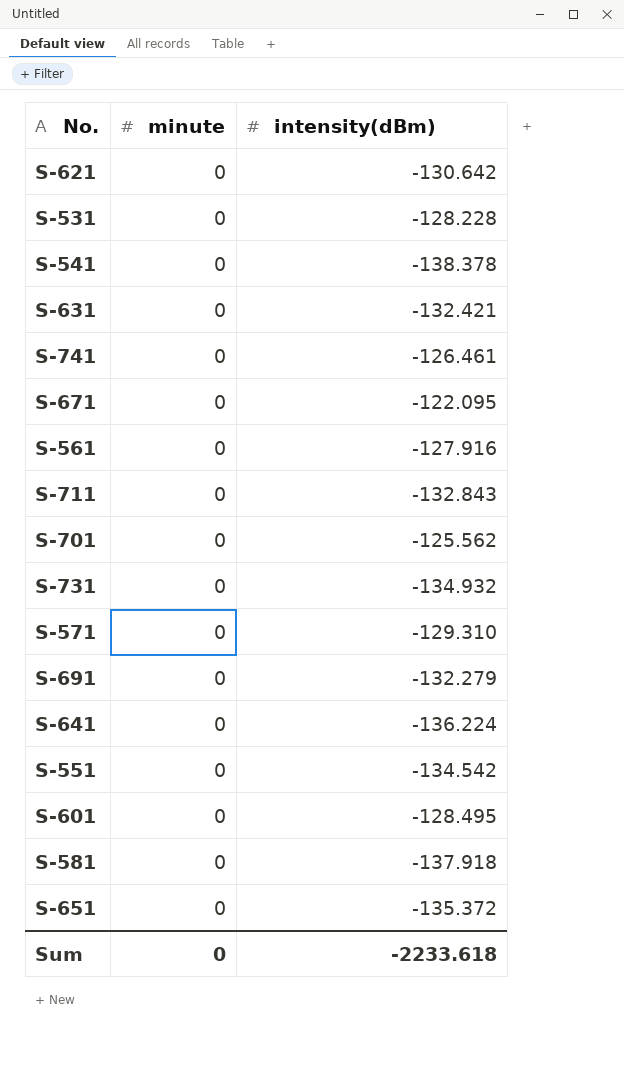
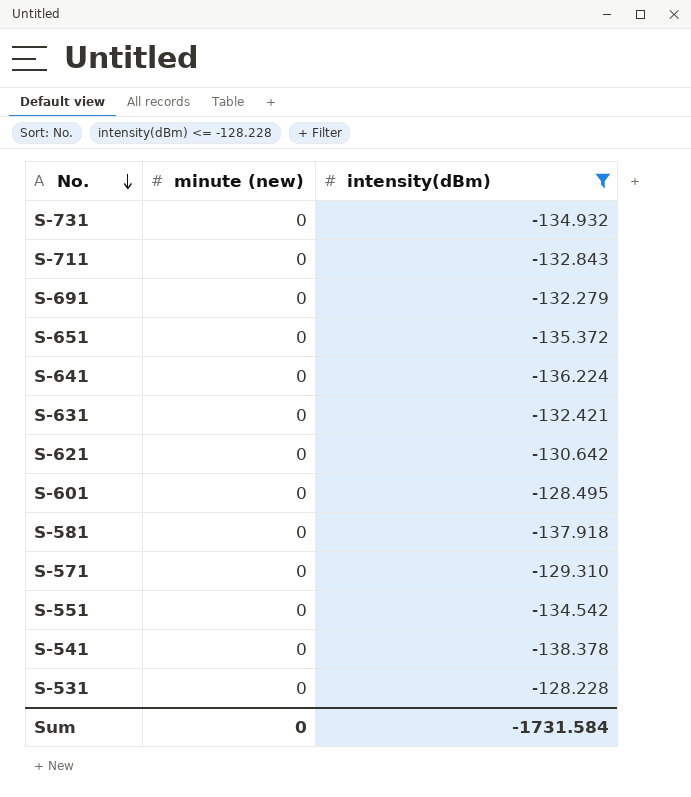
filter: none -> intensity(dBm) <= -128.228
row order: none -> No. descending
column name: minute -> minute (new)
Sum | intensity(dBm): -2233.618 -> -1731.584

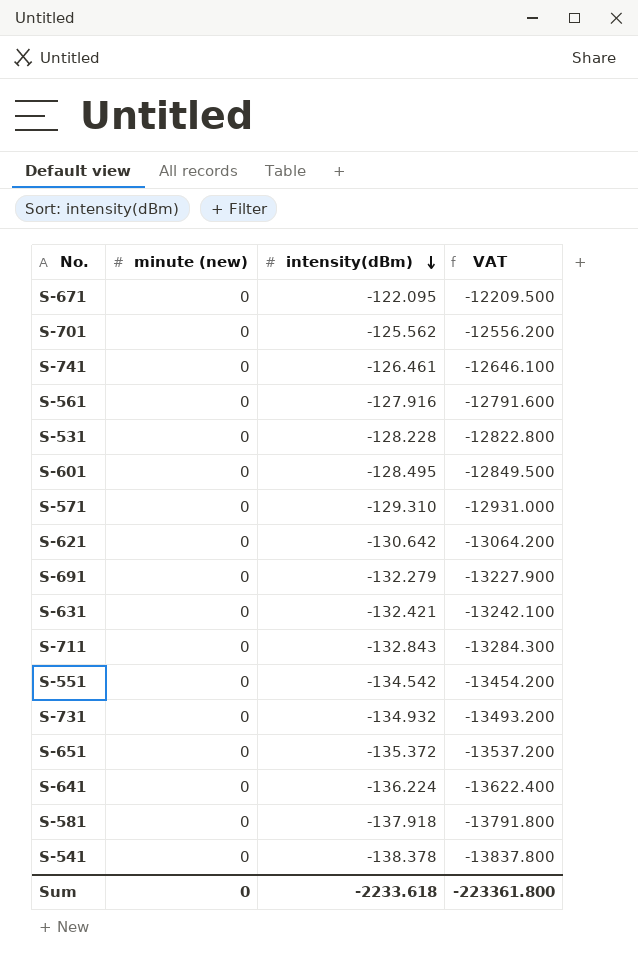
filter: intensity(dBm) <= -128.228 -> none
row order: No. descending -> intensity(dBm) descending
column VAT | formula: none -> [intensity(dBm)] * 100
Sum | intensity(dBm): -1731.584 -> -2233.618

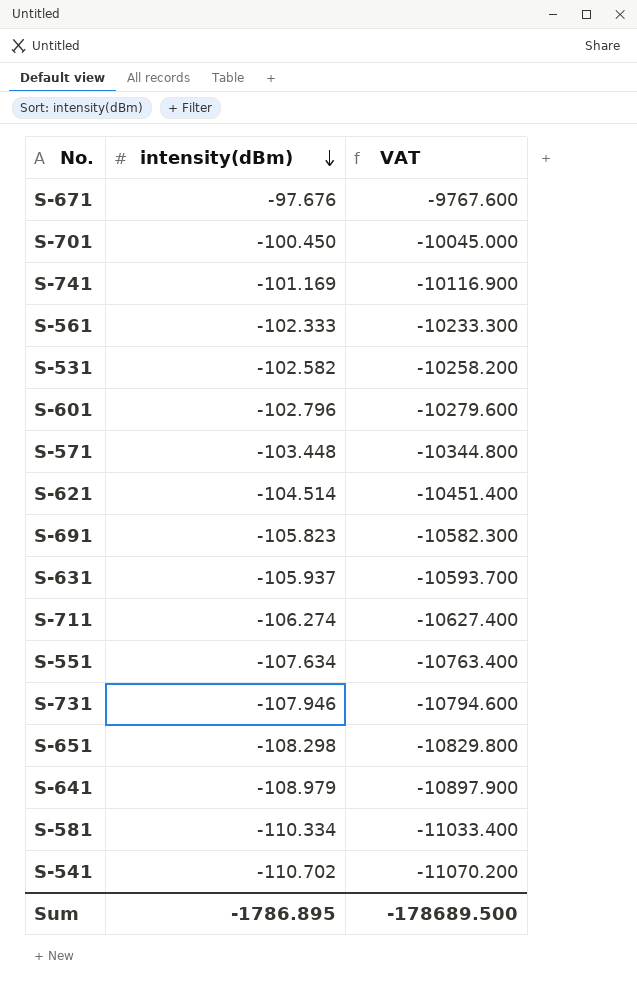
column minute (new) | position: 2 -> none
S-671 | intensity(dBm): -122.095 -> -97.676
S-671 | VAT: -12209.500 -> -9767.600
S-701 | intensity(dBm): -125.562 -> -100.450
S-701 | VAT: -12556.200 -> -10045.000
S-741 | intensity(dBm): -126.461 -> -101.169
S-741 | VAT: -12646.100 -> -10116.900
S-561 | intensity(dBm): -127.916 -> -102.333
S-561 | VAT: -12791.600 -> -10233.300
S-531 | intensity(dBm): -128.228 -> -102.582
S-531 | VAT: -12822.800 -> -10258.200
S-601 | intensity(dBm): -128.495 -> -102.796
S-601 | VAT: -12849.500 -> -10279.600
S-571 | intensity(dBm): -129.310 -> -103.448
S-571 | VAT: -12931.000 -> -10344.800
S-621 | intensity(dBm): -130.642 -> -104.514
S-621 | VAT: -13064.200 -> -10451.400
S-691 | intensity(dBm): -132.279 -> -105.823
S-691 | VAT: -13227.900 -> -10582.300
S-631 | intensity(dBm): -132.421 -> -105.937
S-631 | VAT: -13242.100 -> -10593.700
S-711 | intensity(dBm): -132.843 -> -106.274
S-711 | VAT: -13284.300 -> -10627.400
S-551 | intensity(dBm): -134.542 -> -107.634
S-551 | VAT: -13454.200 -> -10763.400
S-731 | intensity(dBm): -134.932 -> -107.946
S-731 | VAT: -13493.200 -> -10794.600
S-651 | intensity(dBm): -135.372 -> -108.298
S-651 | VAT: -13537.200 -> -10829.800
S-641 | intensity(dBm): -136.224 -> -108.979
S-641 | VAT: -13622.400 -> -10897.900
S-581 | intensity(dBm): -137.918 -> -110.334
S-581 | VAT: -13791.800 -> -11033.400
S-541 | intensity(dBm): -138.378 -> -110.702
S-541 | VAT: -13837.800 -> -11070.200
Sum | intensity(dBm): -2233.618 -> -1786.895
Sum | VAT: -223361.800 -> -178689.500

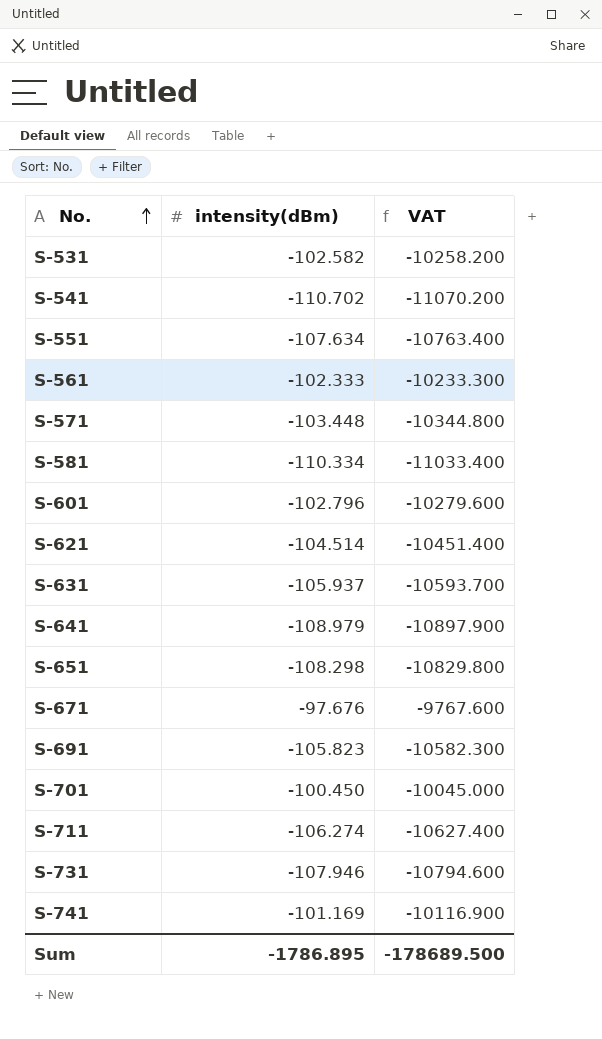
row order: intensity(dBm) descending -> No. ascending

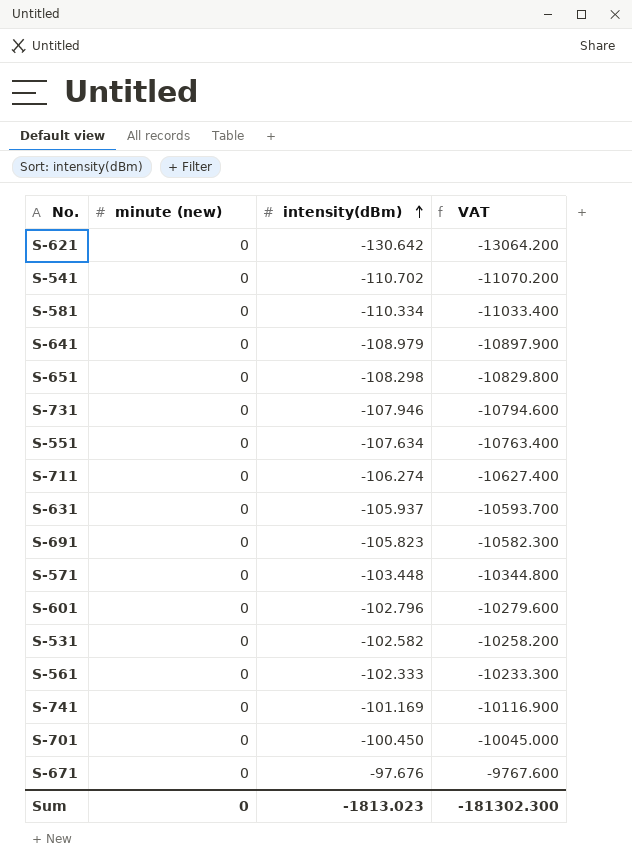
row order: No. ascending -> intensity(dBm) ascending
column minute (new) | position: none -> 2
S-621 | intensity(dBm): -104.514 -> -130.642
S-621 | VAT: -10451.400 -> -13064.200
Sum | intensity(dBm): -1786.895 -> -1813.023
Sum | VAT: -178689.500 -> -181302.300

